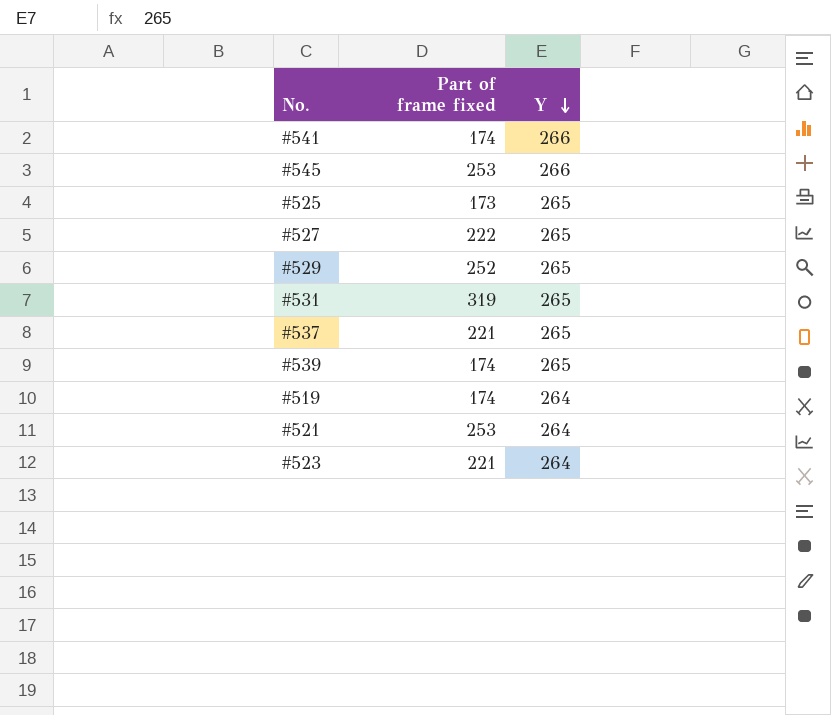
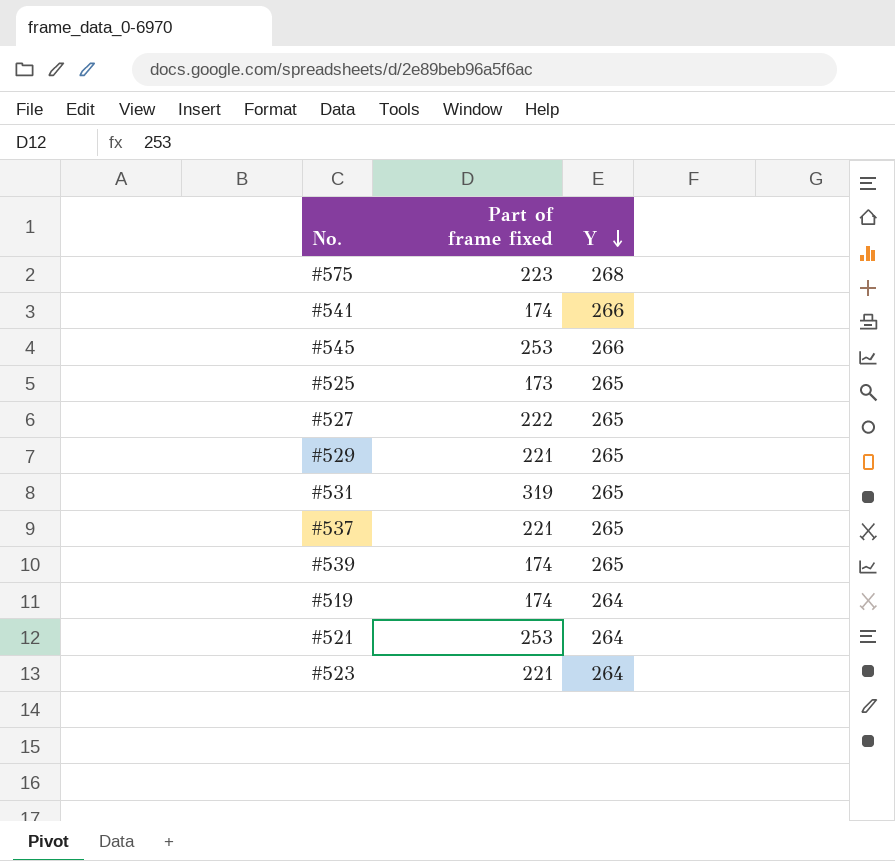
row #575: none -> 223 | 268
#529 | Part of frame fixed: 252 -> 221

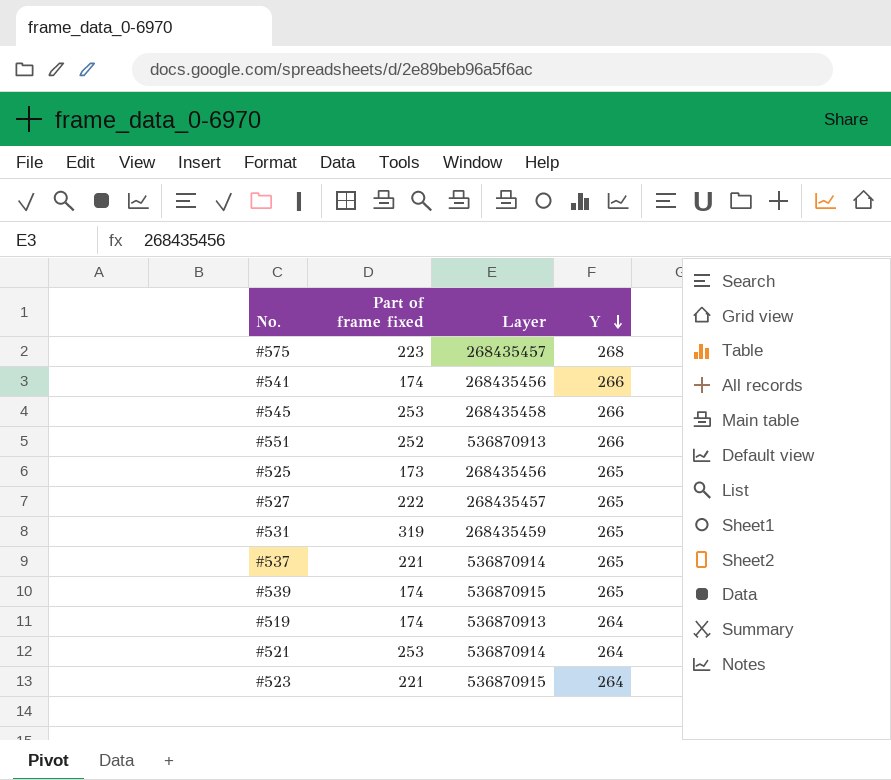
column Layer | position: none -> 3
row #529: 221 | 265 -> none
row #551: none -> 252 | 536870913 | 266

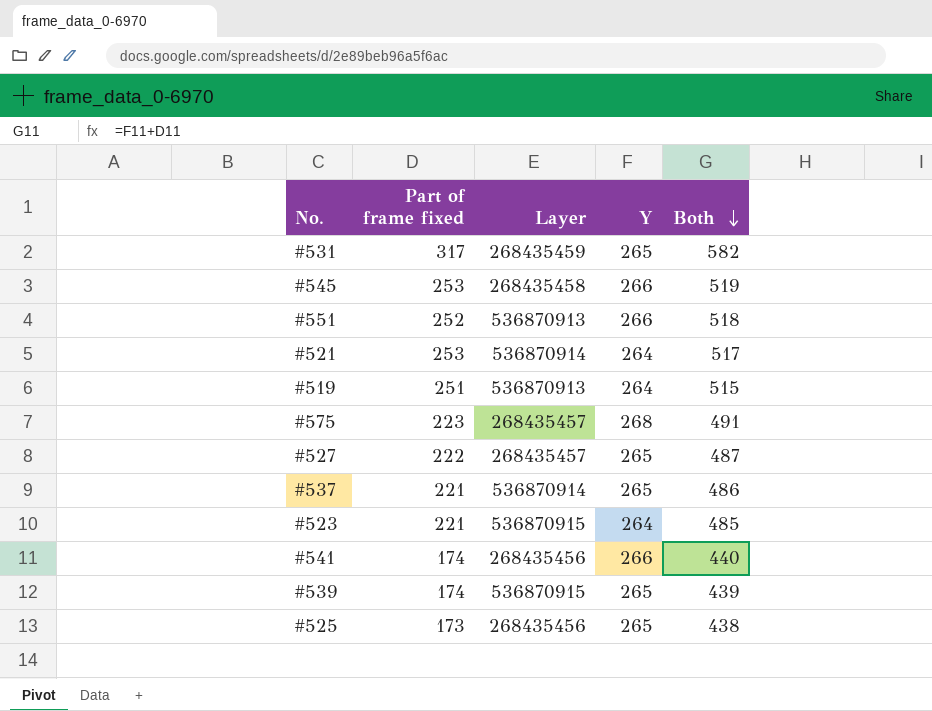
row order: Y descending -> Both descending
column Both | formula: none -> [Part of frame fixed] + [Y]
#531 | Part of frame fixed: 319 -> 317
#519 | Part of frame fixed: 174 -> 251

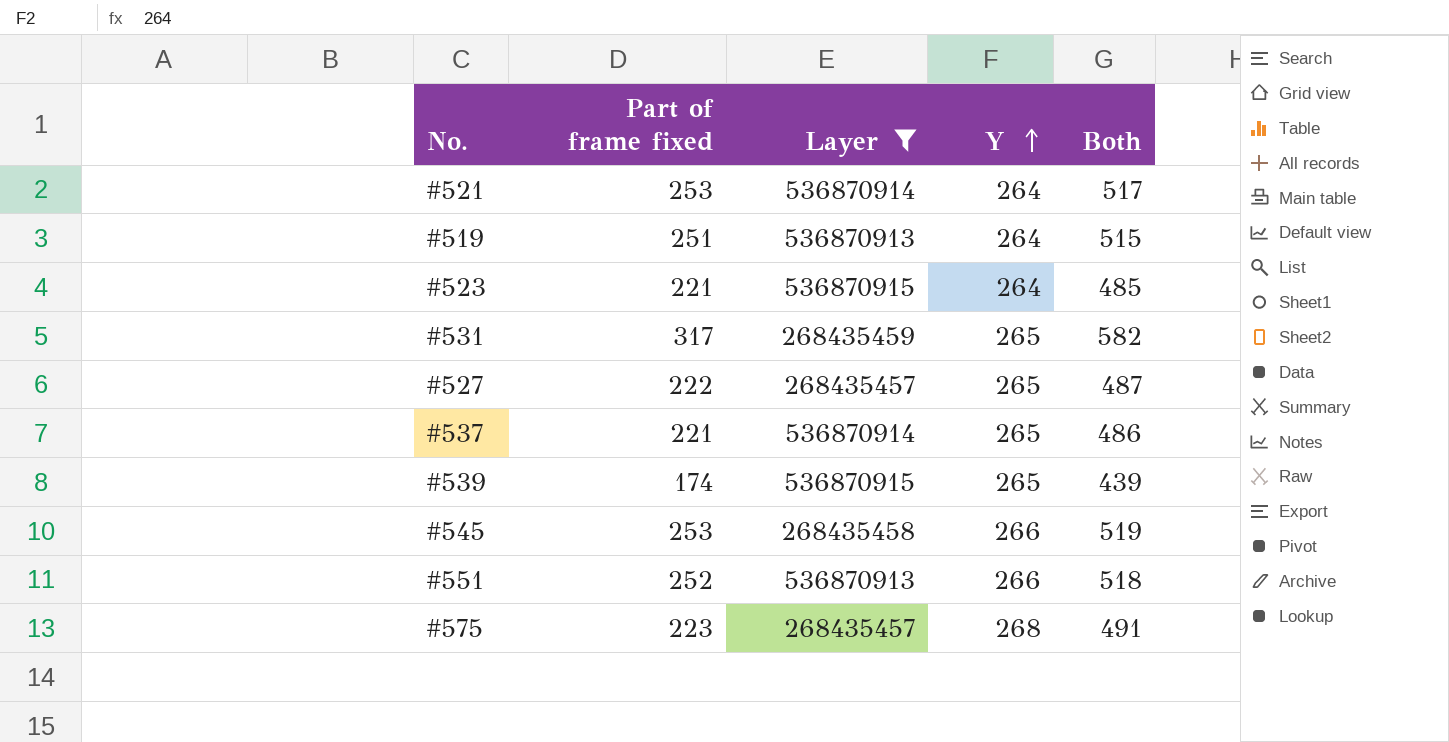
filter: none -> Layer != 268435456
row order: Both descending -> Y ascending

